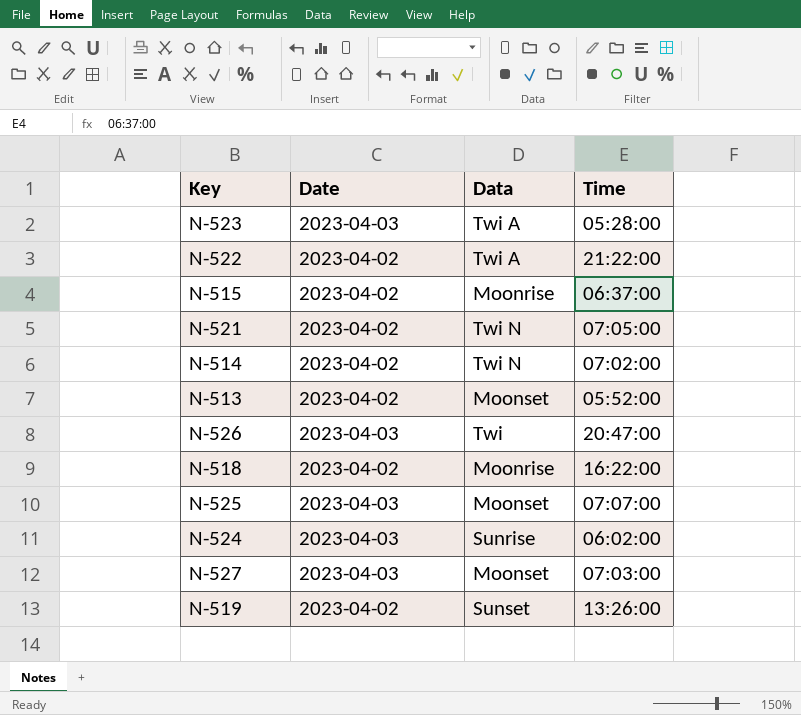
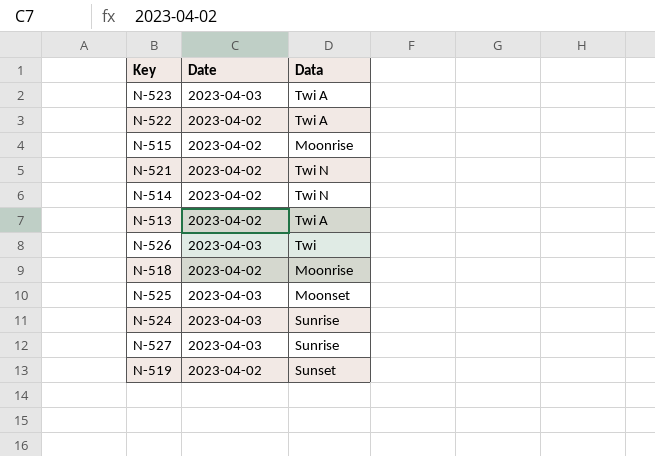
column Time | position: 4 -> none
N-513 | Data: Moonset -> Twi A
N-527 | Data: Moonset -> Sunrise

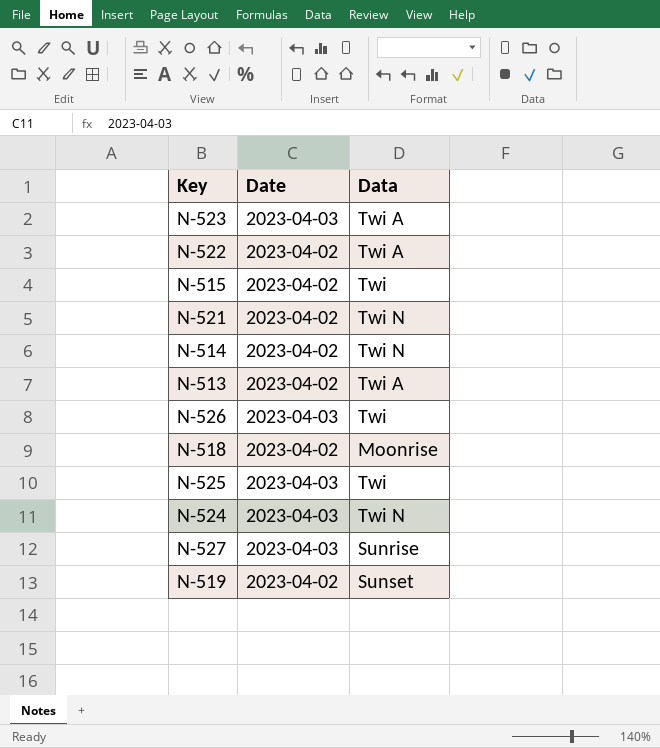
N-515 | Data: Moonrise -> Twi
N-525 | Data: Moonset -> Twi
N-524 | Data: Sunrise -> Twi N

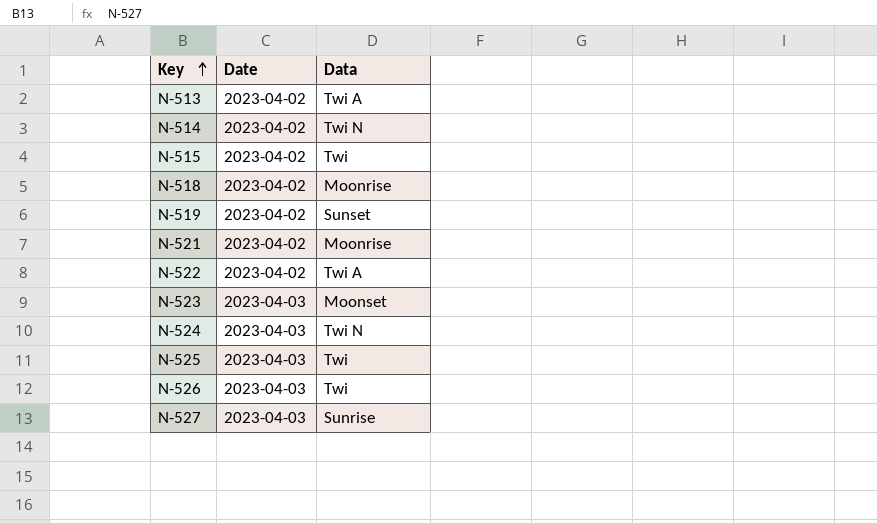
row order: none -> Key ascending
N-521 | Data: Twi N -> Moonrise
N-523 | Data: Twi A -> Moonset

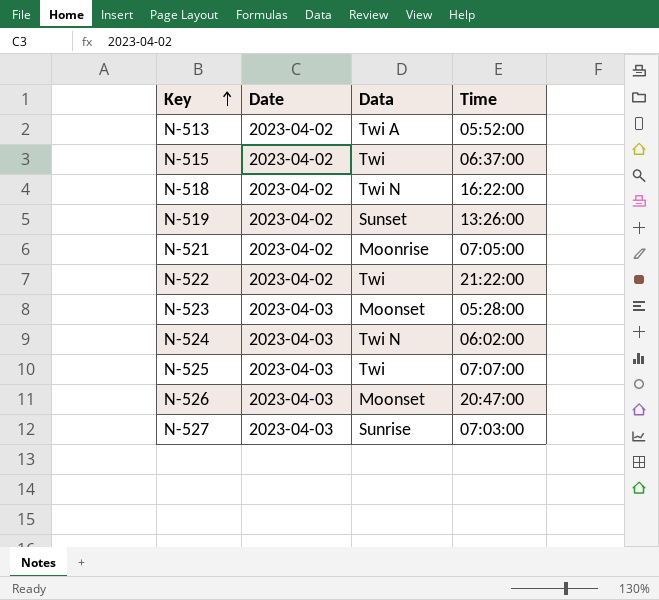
column Time | position: none -> 4
row N-514: 2023-04-02 | Twi N -> none
N-518 | Data: Moonrise -> Twi N
N-522 | Data: Twi A -> Twi
N-526 | Data: Twi -> Moonset

